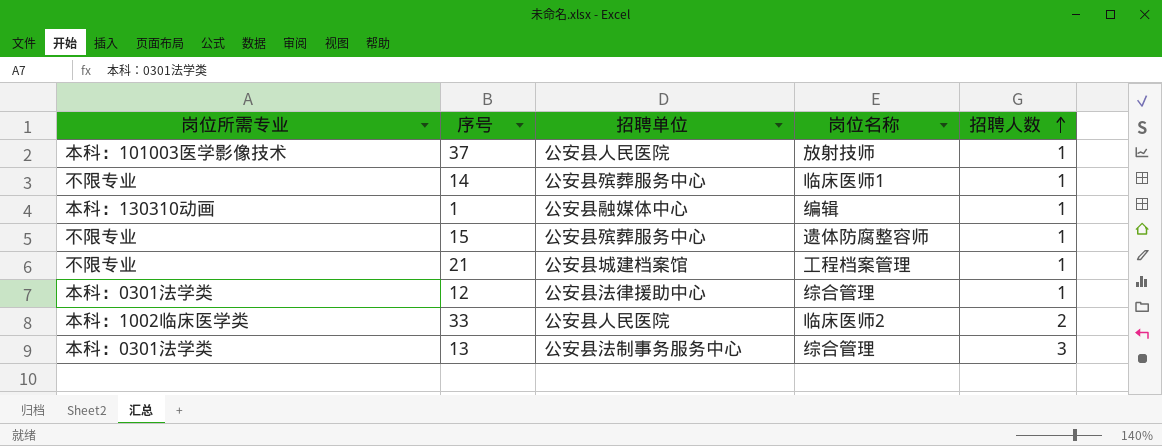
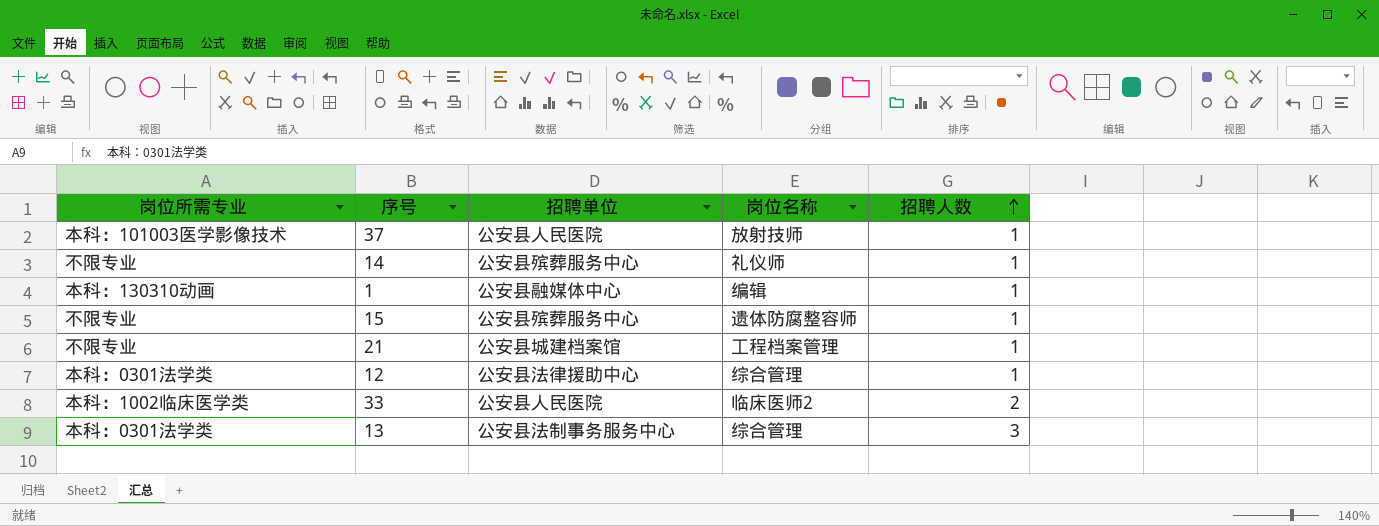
14 | 岗位名称: 临床医师1 -> 礼仪师

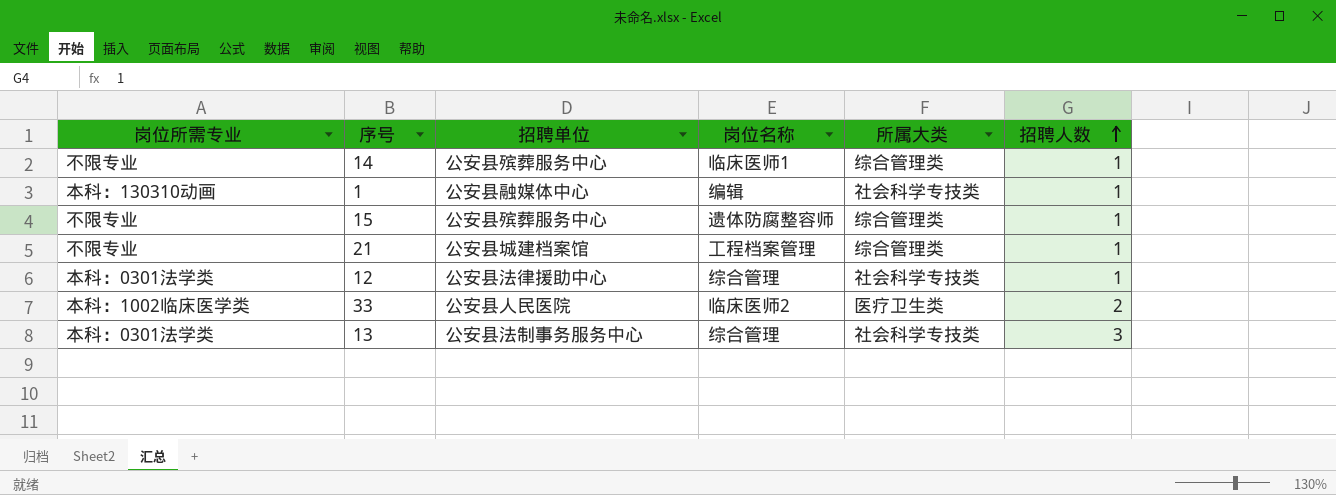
column 所属大类 | position: none -> 5
row 37: 本科：101003医学影像技术 | 公安县人民医院 | 放射技师 | 1 -> none
14 | 岗位名称: 礼仪师 -> 临床医师1

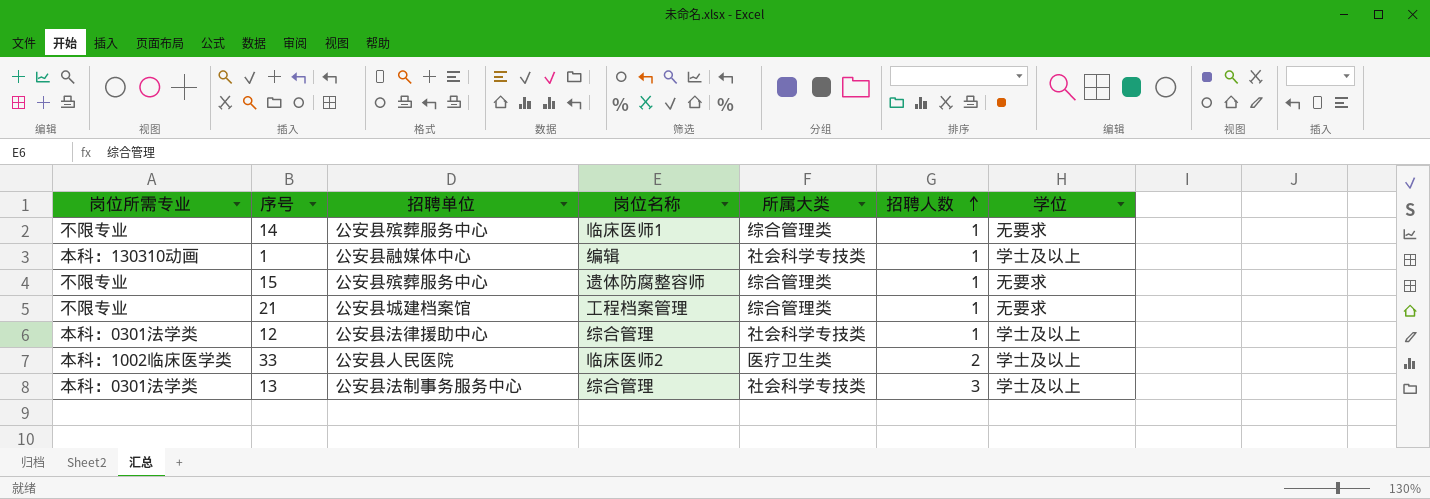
column 学位 | position: none -> 7

